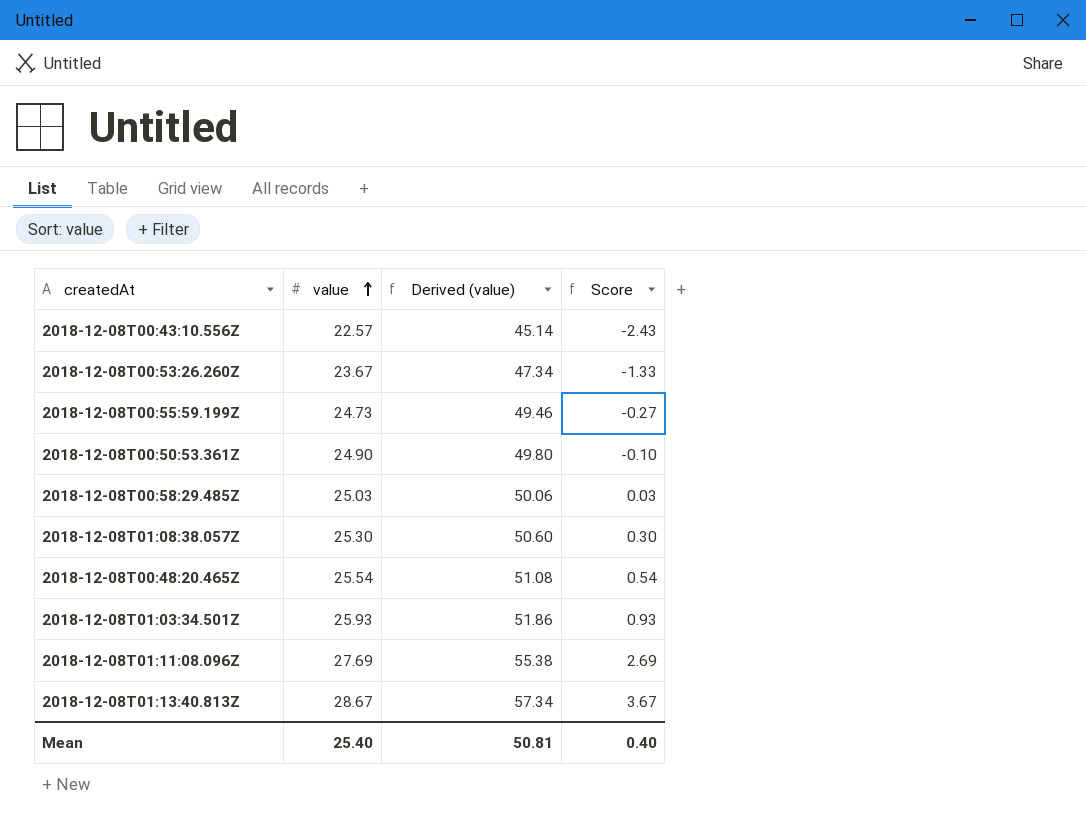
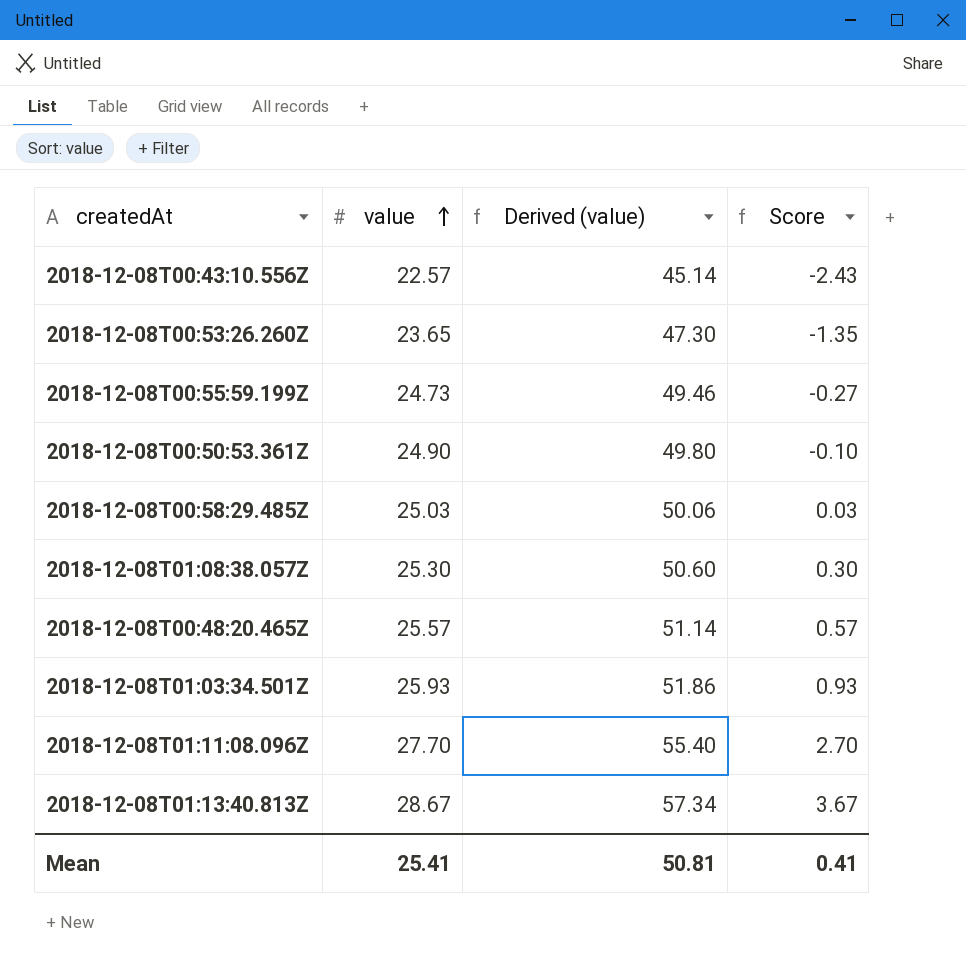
2018-12-08T00:53:26.260Z | value: 23.67 -> 23.65
2018-12-08T00:53:26.260Z | Derived (value): 47.34 -> 47.30
2018-12-08T00:53:26.260Z | Score: -1.33 -> -1.35
2018-12-08T00:48:20.465Z | value: 25.54 -> 25.57
2018-12-08T00:48:20.465Z | Derived (value): 51.08 -> 51.14
2018-12-08T00:48:20.465Z | Score: 0.54 -> 0.57
2018-12-08T01:11:08.096Z | value: 27.69 -> 27.70
2018-12-08T01:11:08.096Z | Derived (value): 55.38 -> 55.40
2018-12-08T01:11:08.096Z | Score: 2.69 -> 2.70
Mean | value: 25.40 -> 25.41
Mean | Score: 0.40 -> 0.41

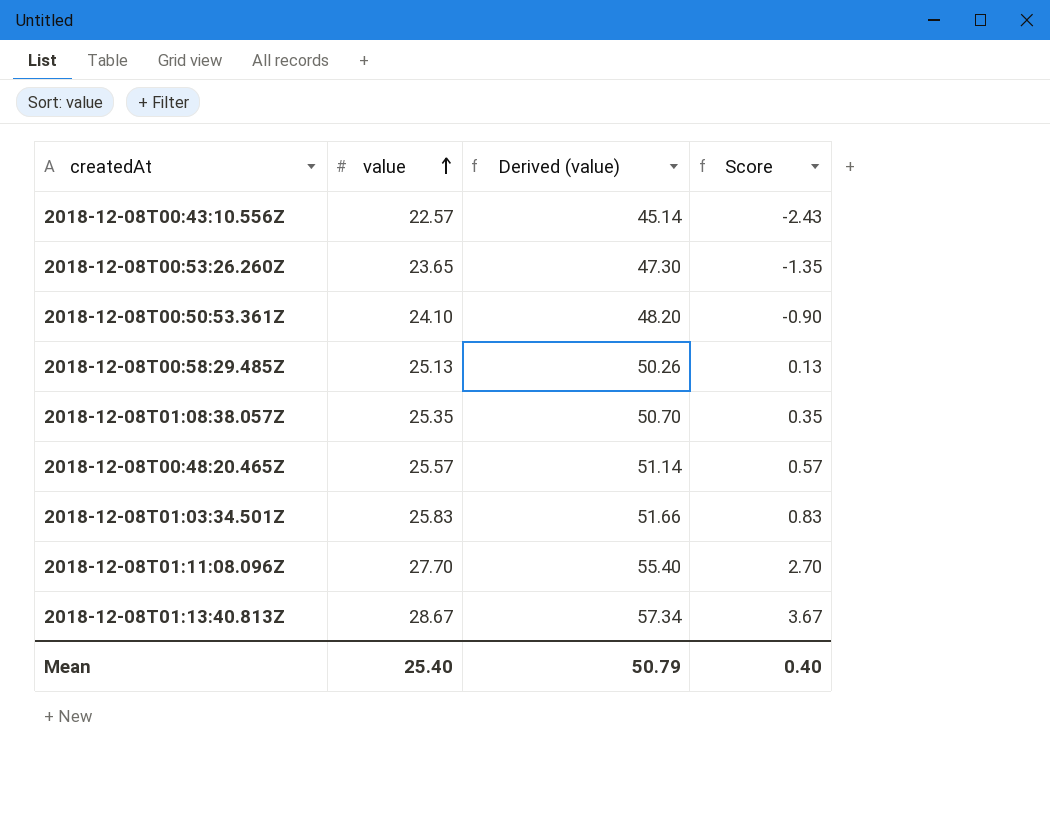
row 2018-12-08T00:55:59.199Z: 24.73 | 49.46 | -0.27 -> none
2018-12-08T00:50:53.361Z | value: 24.90 -> 24.10
2018-12-08T00:50:53.361Z | Derived (value): 49.80 -> 48.20
2018-12-08T00:50:53.361Z | Score: -0.10 -> -0.90
2018-12-08T00:58:29.485Z | value: 25.03 -> 25.13
2018-12-08T00:58:29.485Z | Derived (value): 50.06 -> 50.26
2018-12-08T00:58:29.485Z | Score: 0.03 -> 0.13
2018-12-08T01:08:38.057Z | value: 25.30 -> 25.35
2018-12-08T01:08:38.057Z | Derived (value): 50.60 -> 50.70
2018-12-08T01:08:38.057Z | Score: 0.30 -> 0.35
2018-12-08T01:03:34.501Z | value: 25.93 -> 25.83
2018-12-08T01:03:34.501Z | Derived (value): 51.86 -> 51.66
2018-12-08T01:03:34.501Z | Score: 0.93 -> 0.83
Mean | value: 25.41 -> 25.40
Mean | Derived (value): 50.81 -> 50.79
Mean | Score: 0.41 -> 0.40

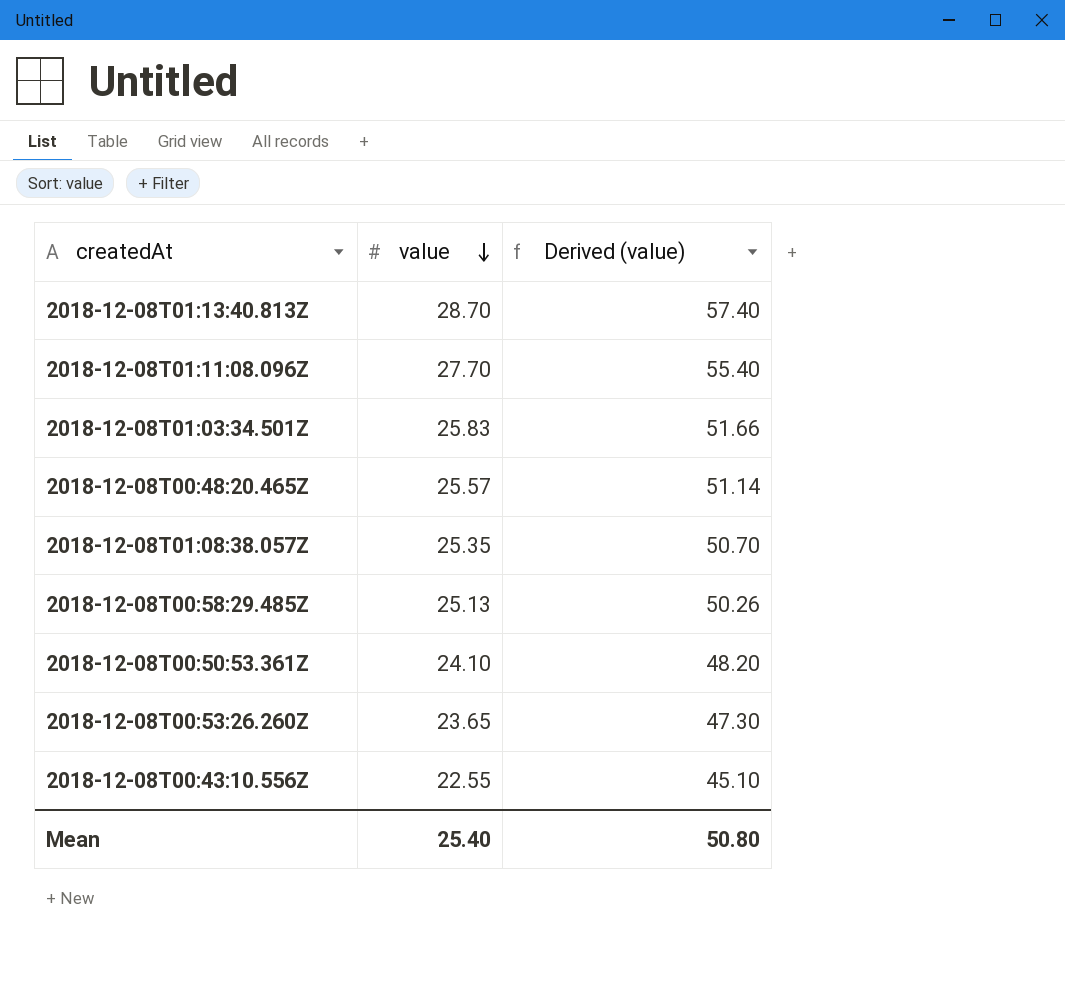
row order: value ascending -> value descending
column Score | formula: [value] - 25 -> none
2018-12-08T01:13:40.813Z | value: 28.67 -> 28.70
2018-12-08T01:13:40.813Z | Derived (value): 57.34 -> 57.40
2018-12-08T00:43:10.556Z | value: 22.57 -> 22.55
2018-12-08T00:43:10.556Z | Derived (value): 45.14 -> 45.10
Mean | Derived (value): 50.79 -> 50.80

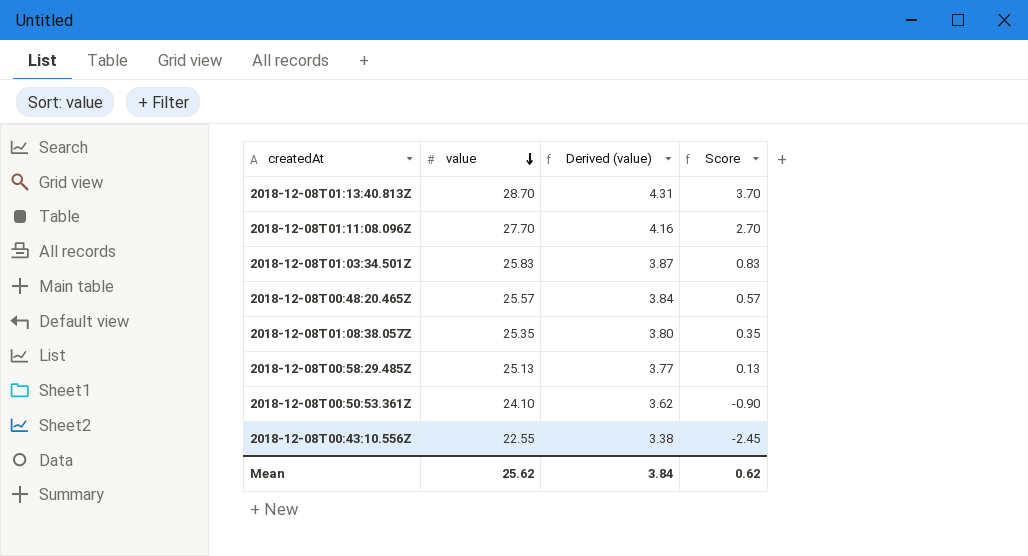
column Derived (value) | formula: [value] * 2 -> [value] * 0.15
column Score | formula: none -> [value] - 25
row 2018-12-08T00:53:26.260Z: 23.65 | 47.30 -> none
Mean | value: 25.40 -> 25.62
Mean | Derived (value): 50.80 -> 3.84

